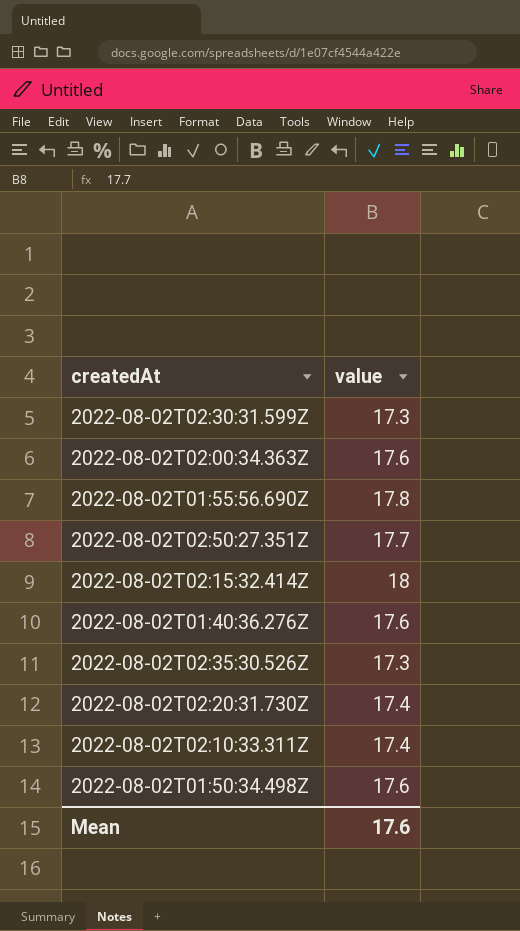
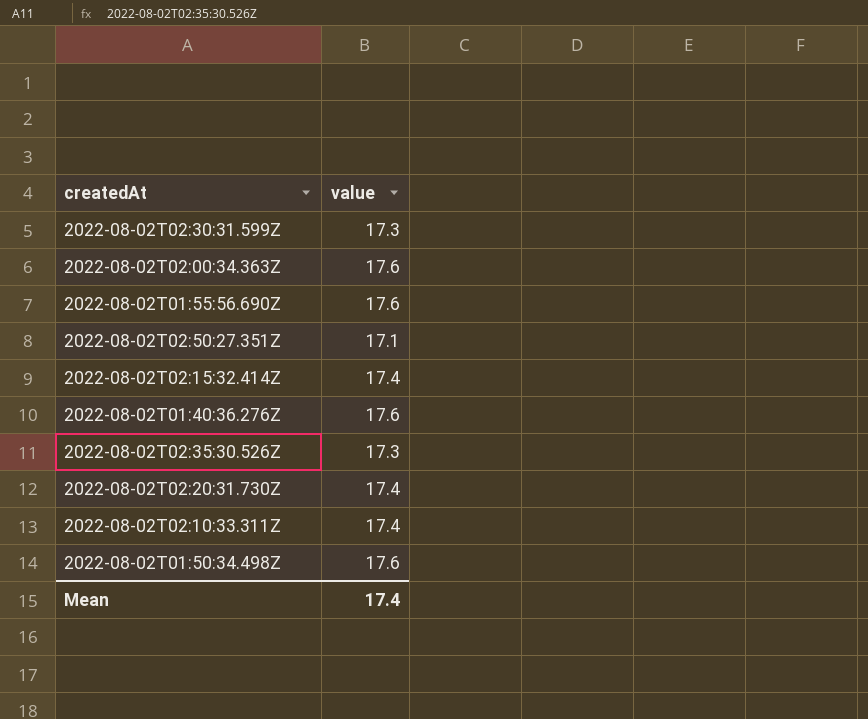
2022-08-02T01:55:56.690Z | value: 17.8 -> 17.6
2022-08-02T02:50:27.351Z | value: 17.7 -> 17.1
2022-08-02T02:15:32.414Z | value: 18 -> 17.4
Mean | value: 17.6 -> 17.4

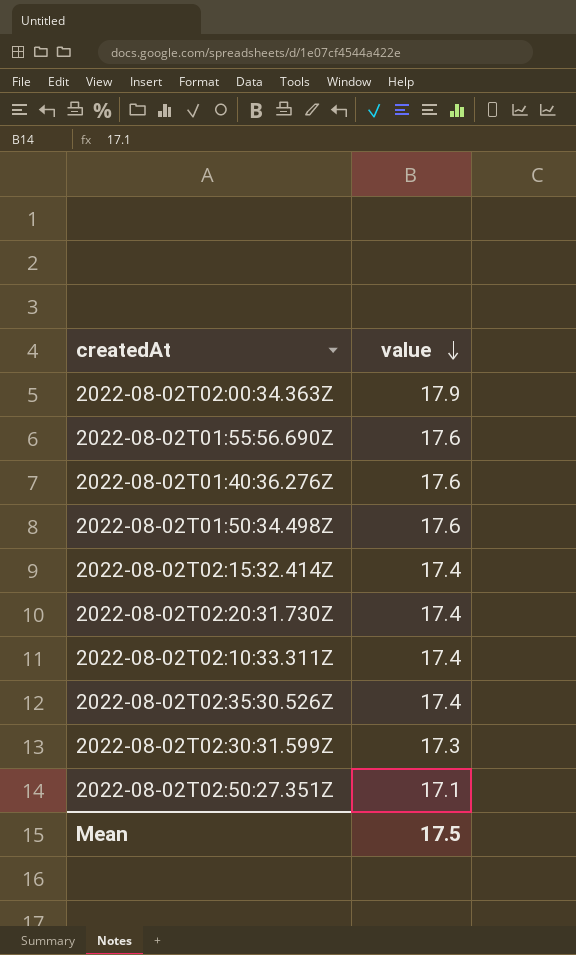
row order: none -> value descending
2022-08-02T02:00:34.363Z | value: 17.6 -> 17.9
2022-08-02T02:35:30.526Z | value: 17.3 -> 17.4
Mean | value: 17.4 -> 17.5

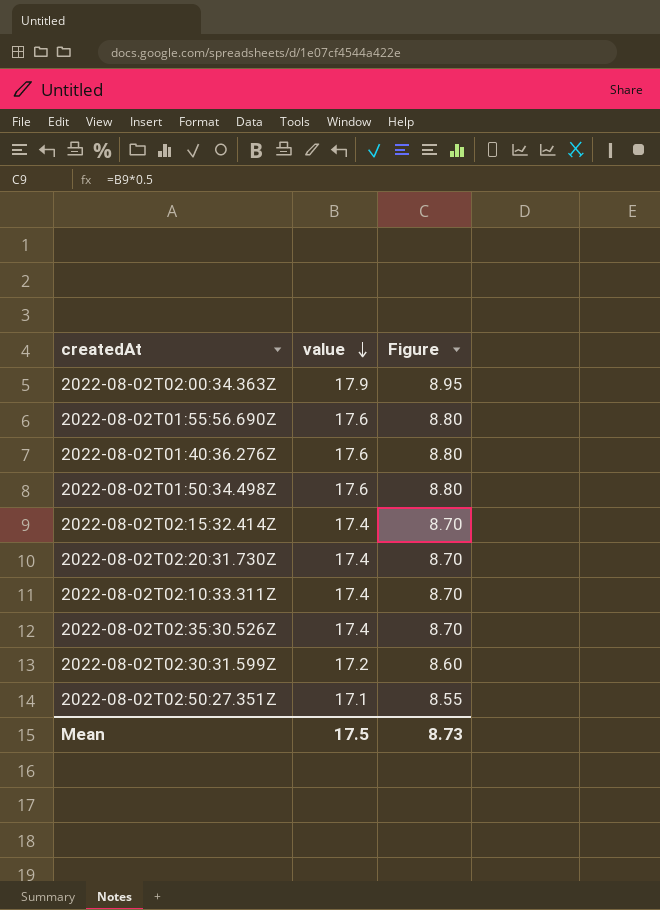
column Figure | formula: none -> [value] * 0.5
2022-08-02T02:30:31.599Z | value: 17.3 -> 17.2

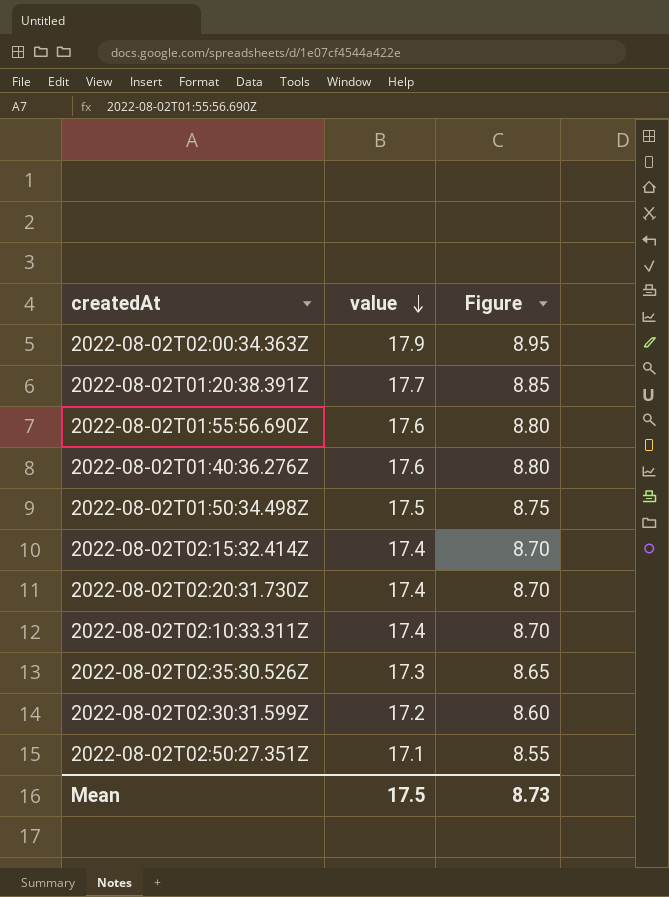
row 2022-08-02T01:20:38.391Z: none -> 17.7 | 8.85
2022-08-02T01:50:34.498Z | value: 17.6 -> 17.5
2022-08-02T01:50:34.498Z | Figure: 8.80 -> 8.75
2022-08-02T02:35:30.526Z | value: 17.4 -> 17.3
2022-08-02T02:35:30.526Z | Figure: 8.70 -> 8.65

